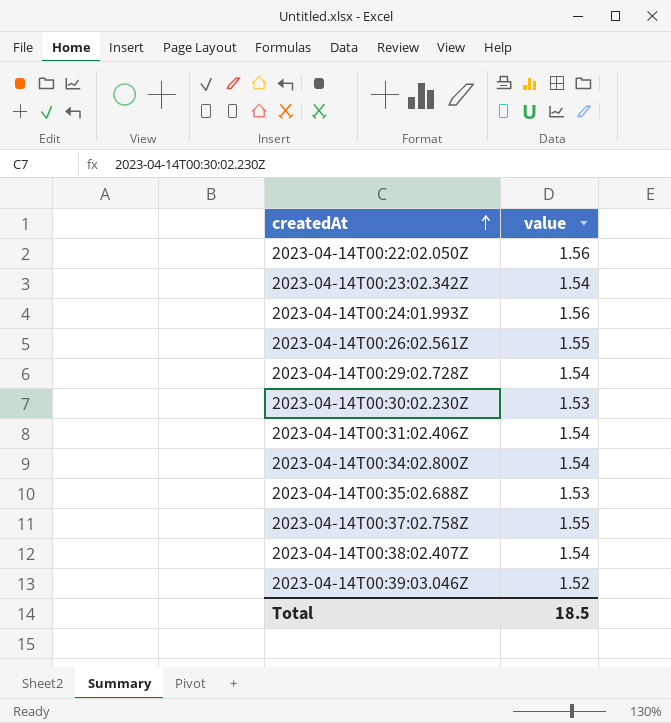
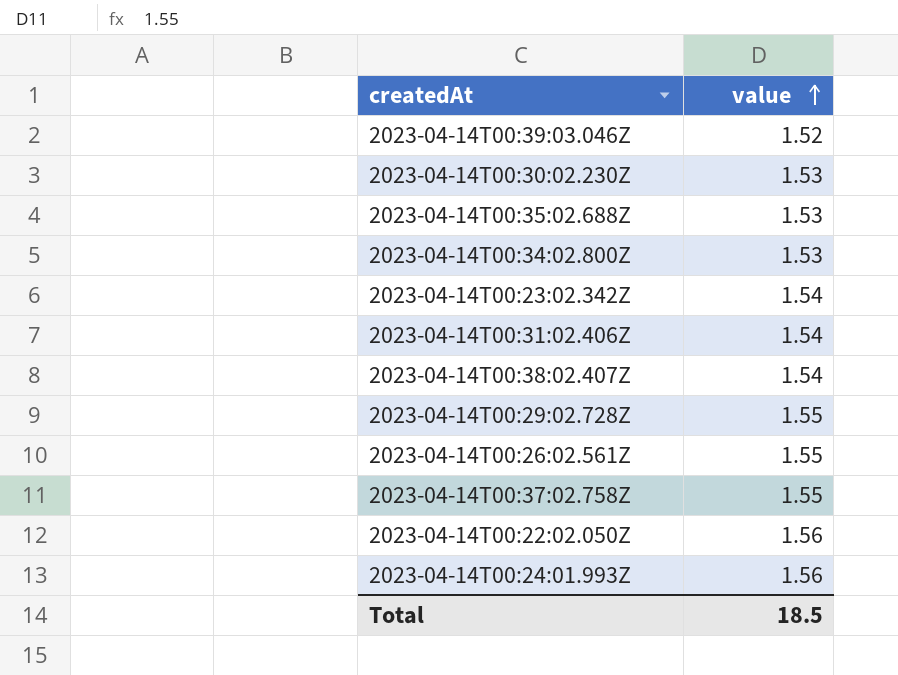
row order: createdAt ascending -> value ascending
2023-04-14T00:34:02.800Z | value: 1.54 -> 1.53
2023-04-14T00:29:02.728Z | value: 1.54 -> 1.55

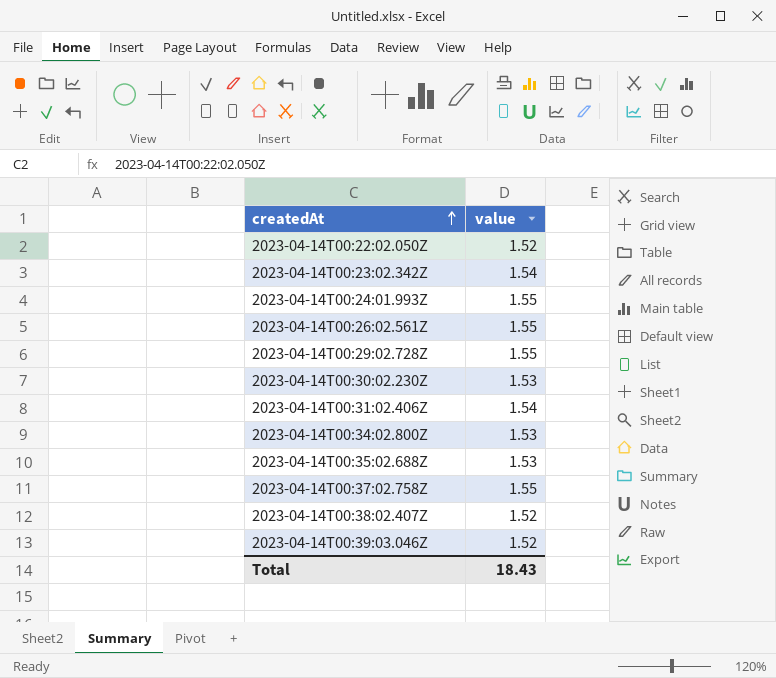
row order: value ascending -> createdAt ascending
2023-04-14T00:22:02.050Z | value: 1.56 -> 1.52
2023-04-14T00:24:01.993Z | value: 1.56 -> 1.55
2023-04-14T00:38:02.407Z | value: 1.54 -> 1.52
Total | value: 18.5 -> 18.43

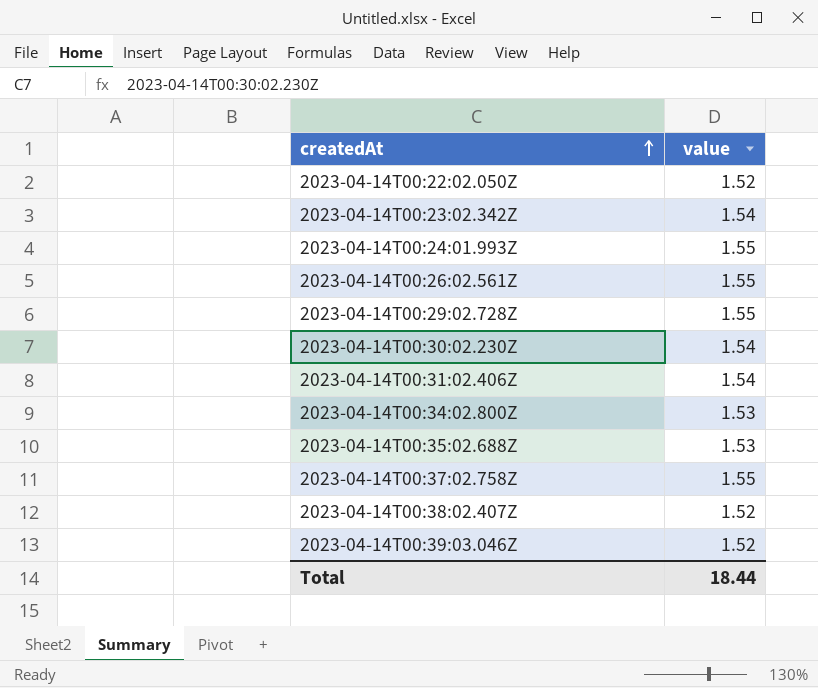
2023-04-14T00:30:02.230Z | value: 1.53 -> 1.54
Total | value: 18.43 -> 18.44

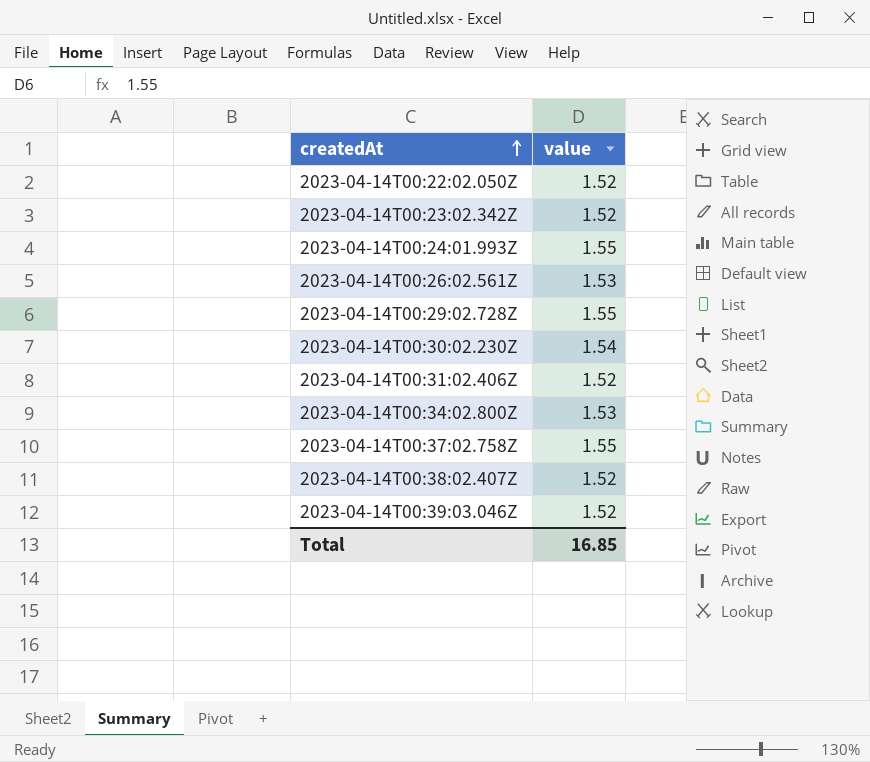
row 2023-04-14T00:35:02.688Z: 1.53 -> none
2023-04-14T00:23:02.342Z | value: 1.54 -> 1.52
2023-04-14T00:26:02.561Z | value: 1.55 -> 1.53
2023-04-14T00:31:02.406Z | value: 1.54 -> 1.52
Total | value: 18.44 -> 16.85

